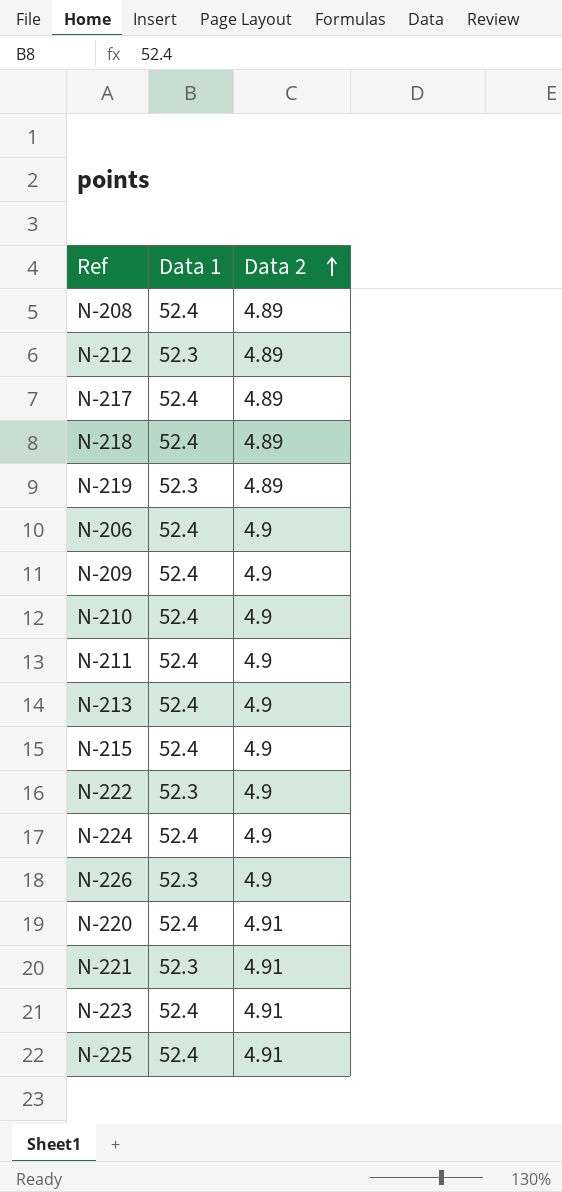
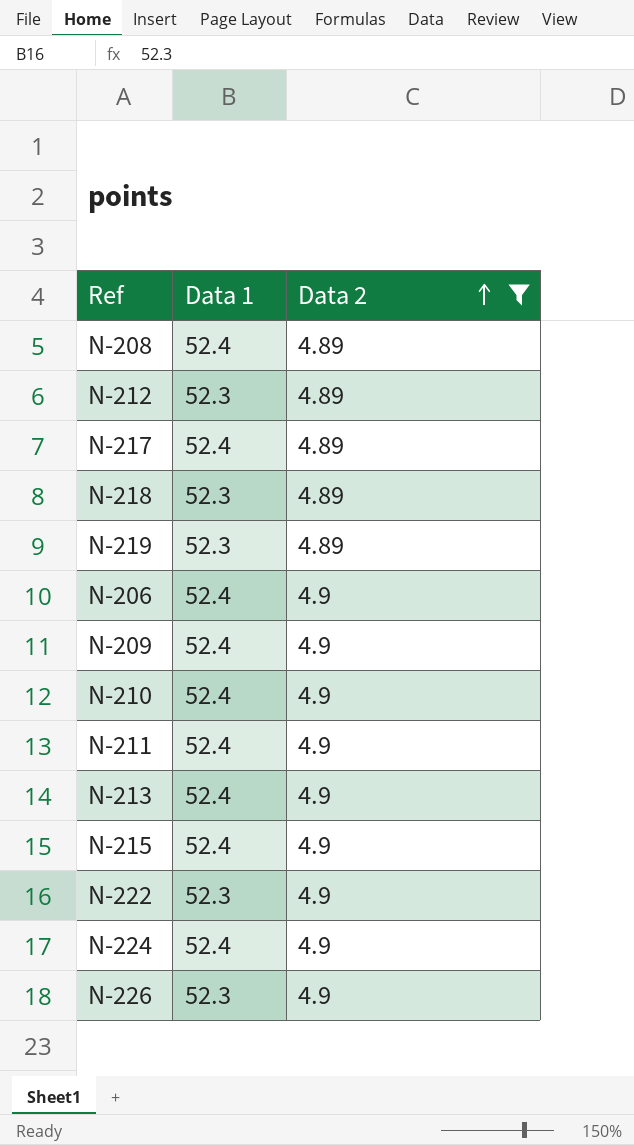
filter: none -> Data 2 != 4.91
N-218 | Data 1: 52.4 -> 52.3

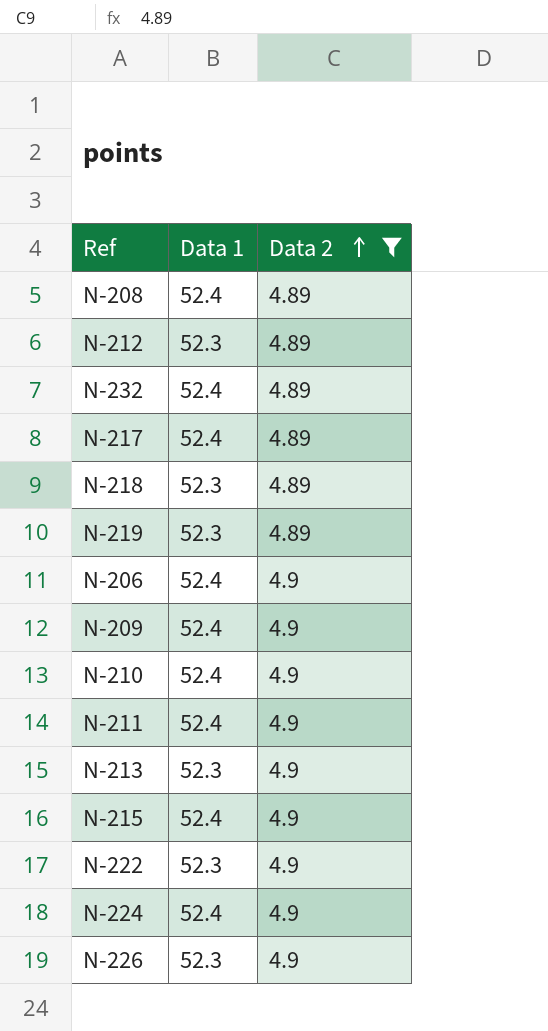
row N-232: none -> 52.4 | 4.89
N-213 | Data 1: 52.4 -> 52.3

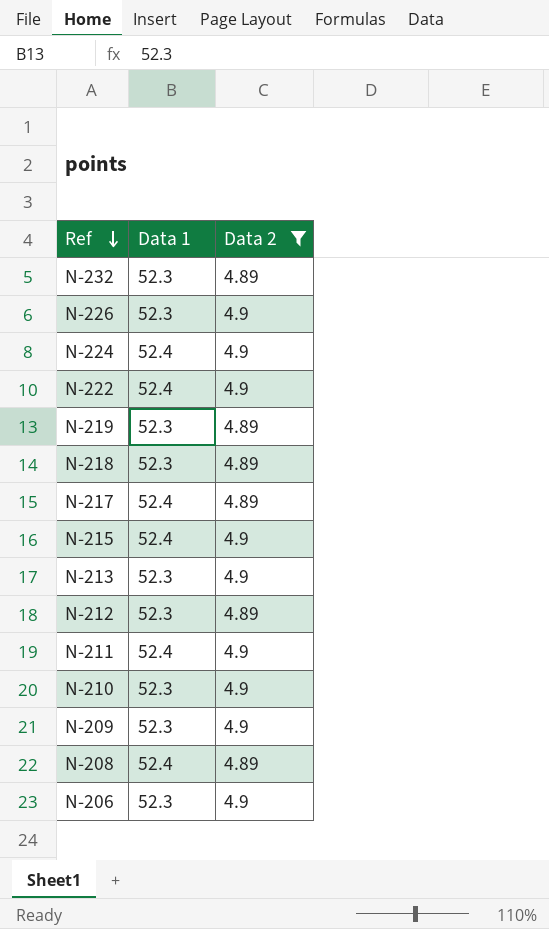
row order: Data 2 ascending -> Ref descending
N-232 | Data 1: 52.4 -> 52.3
N-222 | Data 1: 52.3 -> 52.4
N-210 | Data 1: 52.4 -> 52.3
N-209 | Data 1: 52.4 -> 52.3
N-206 | Data 1: 52.4 -> 52.3

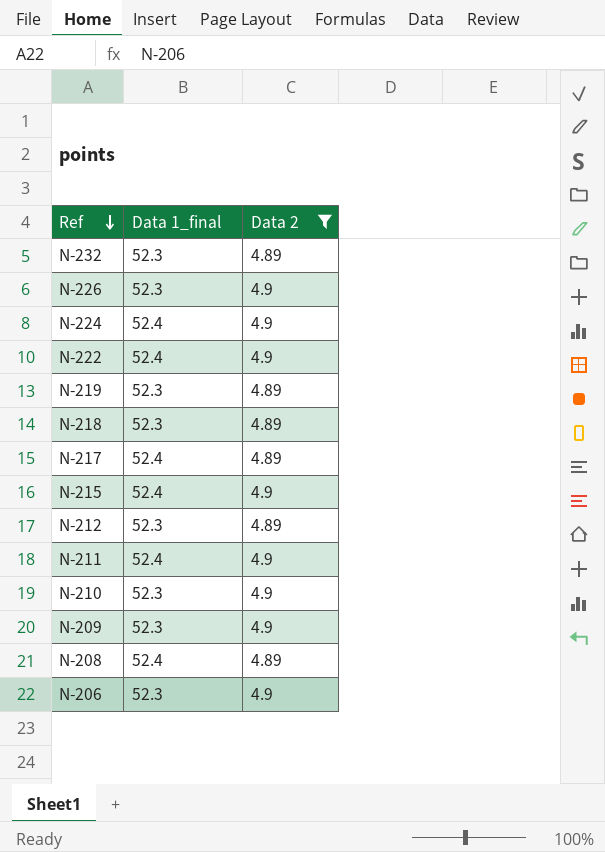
column name: Data 1 -> Data 1_final
row N-213: 52.3 | 4.9 -> none

